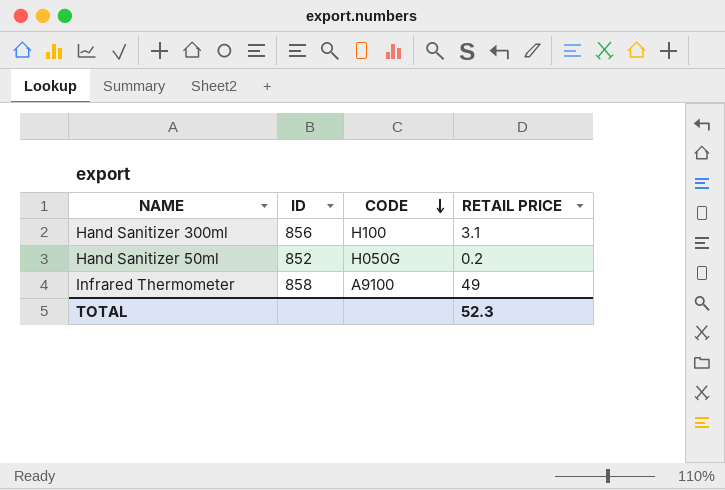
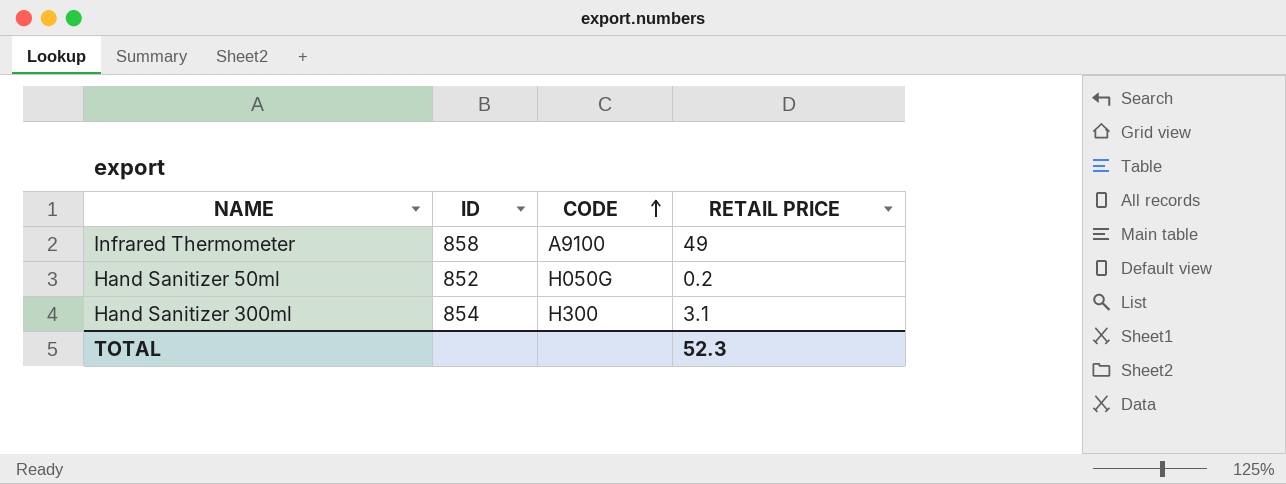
row order: CODE descending -> CODE ascending
Hand Sanitizer 300ml | ID: 856 -> 854
Hand Sanitizer 300ml | CODE: H100 -> H300

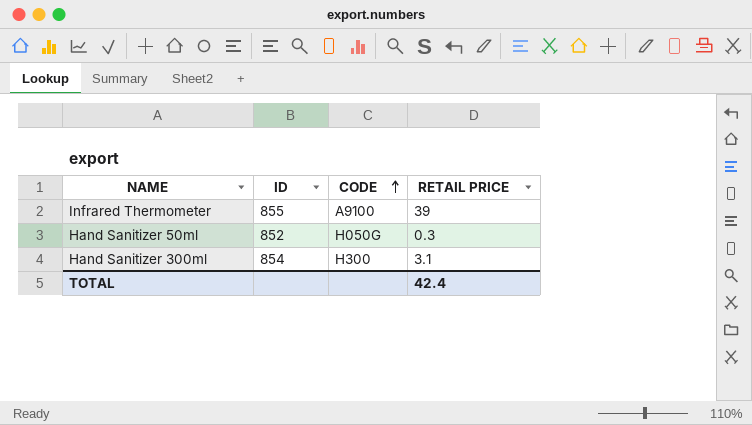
Infrared Thermometer | ID: 858 -> 855
Infrared Thermometer | RETAIL PRICE: 49 -> 39
Hand Sanitizer 50ml | RETAIL PRICE: 0.2 -> 0.3
TOTAL | RETAIL PRICE: 52.3 -> 42.4

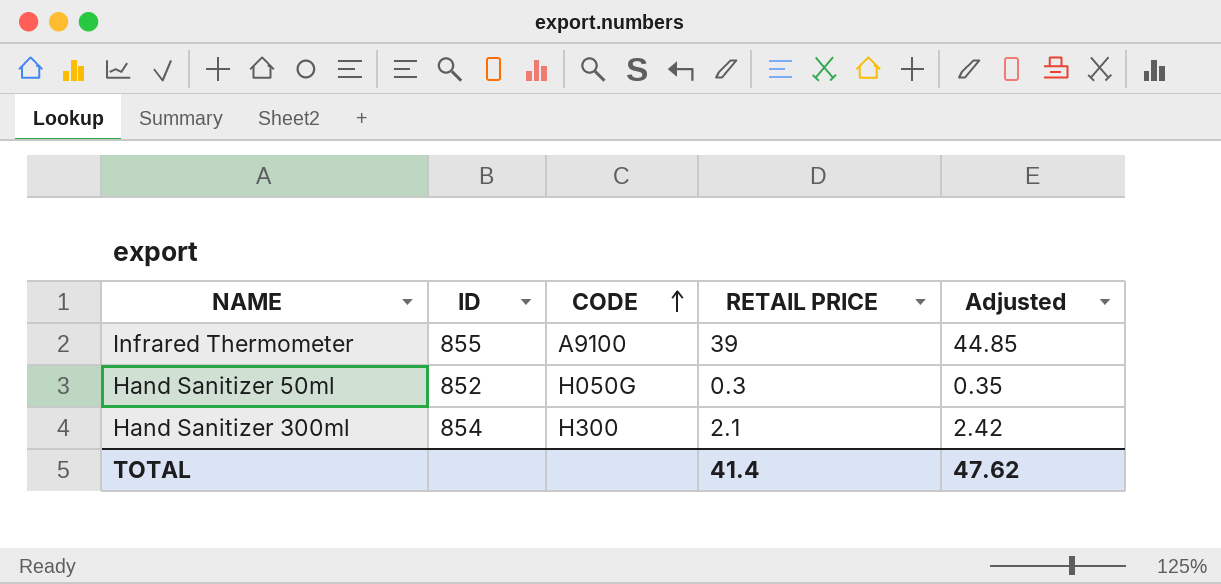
column Adjusted | formula: none -> [RETAIL PRICE] * 1.15
Hand Sanitizer 300ml | RETAIL PRICE: 3.1 -> 2.1
TOTAL | RETAIL PRICE: 42.4 -> 41.4

